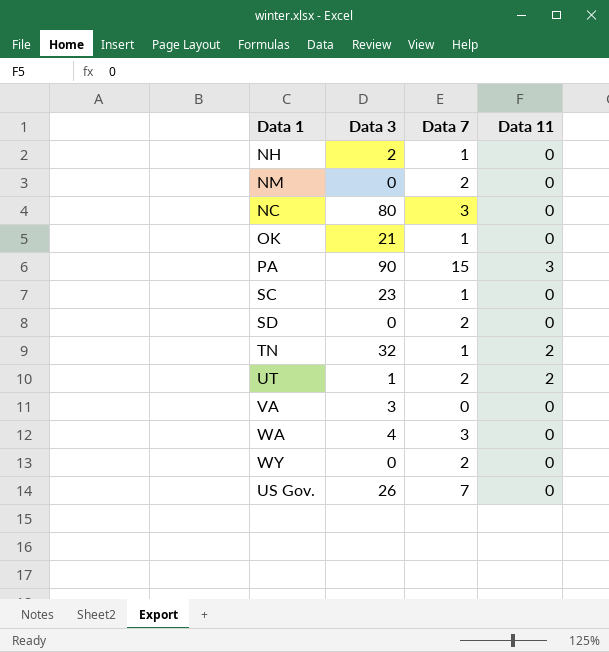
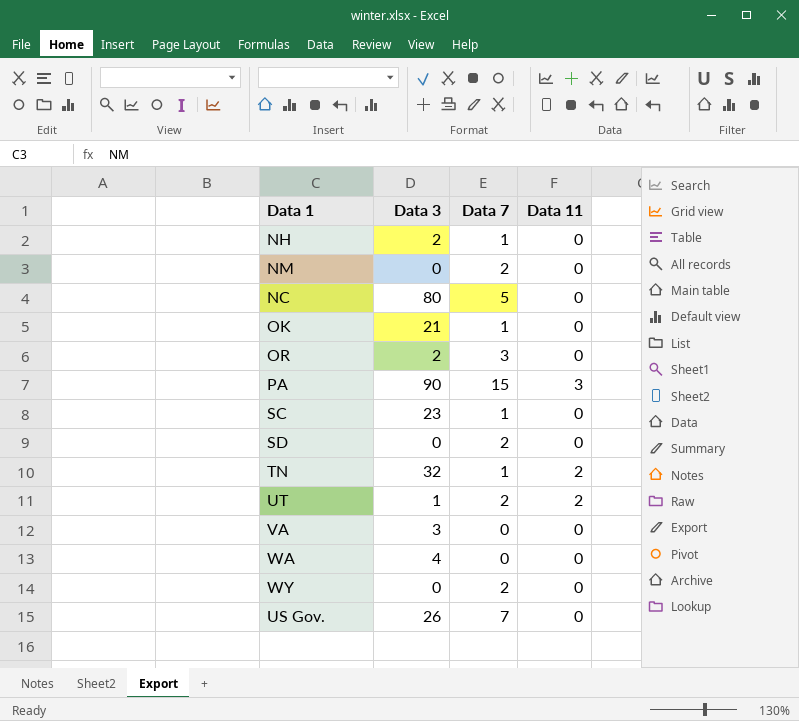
NC | Data 7: 3 -> 5
row OR: none -> 2 | 3 | 0
WA | Data 7: 3 -> 0

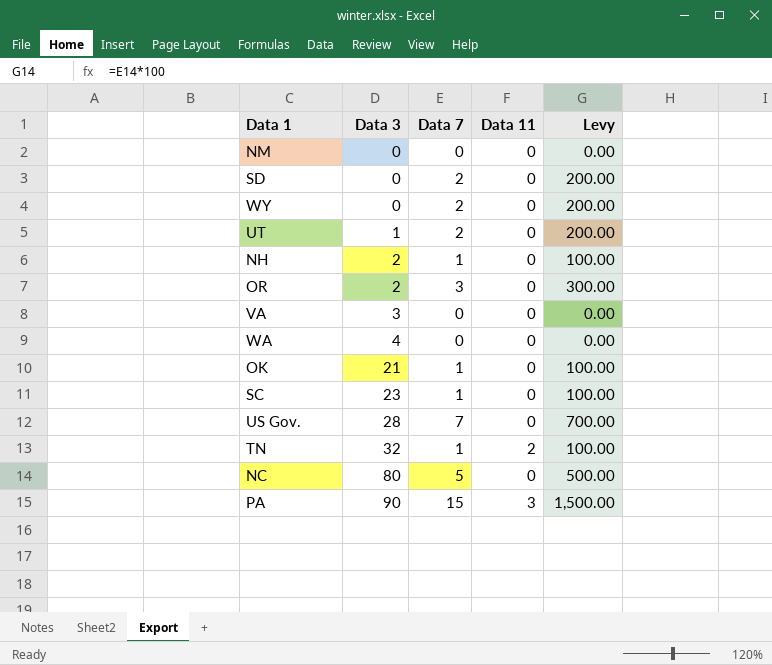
row order: none -> Data 3 ascending
column Levy | formula: none -> [Data 7] * 100
NM | Data 7: 2 -> 0
UT | Data 11: 2 -> 0
US Gov. | Data 3: 26 -> 28

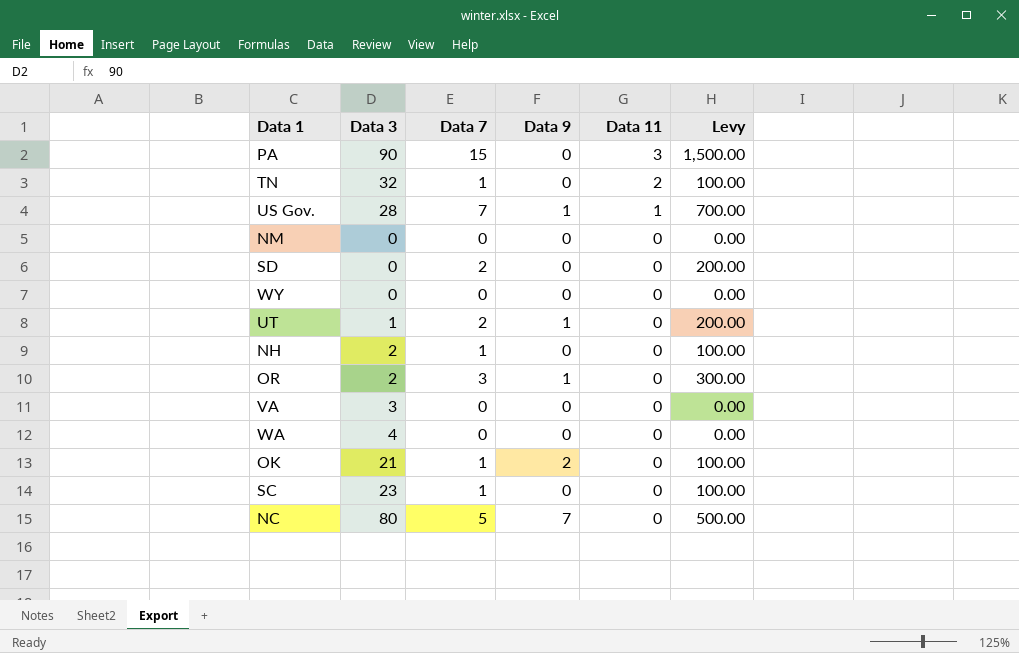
row order: Data 3 ascending -> Data 11 descending
column Data 9 | position: none -> 4
US Gov. | Data 11: 0 -> 1
WY | Data 7: 2 -> 0
WY | Levy: 200.00 -> 0.00

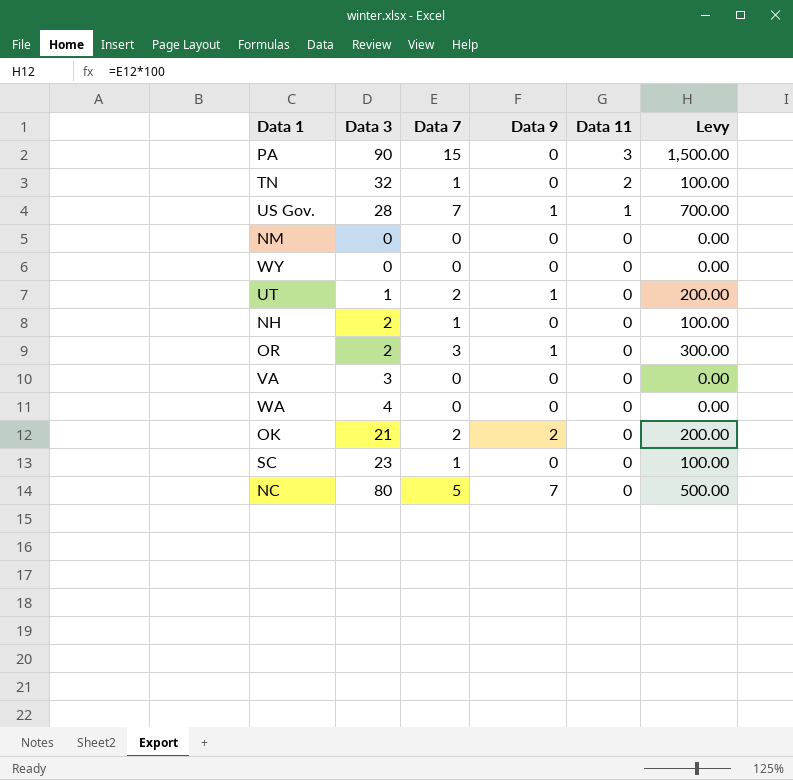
row SD: 0 | 2 | 0 | 0 | 200.00 -> none
OK | Data 7: 1 -> 2
OK | Levy: 100.00 -> 200.00

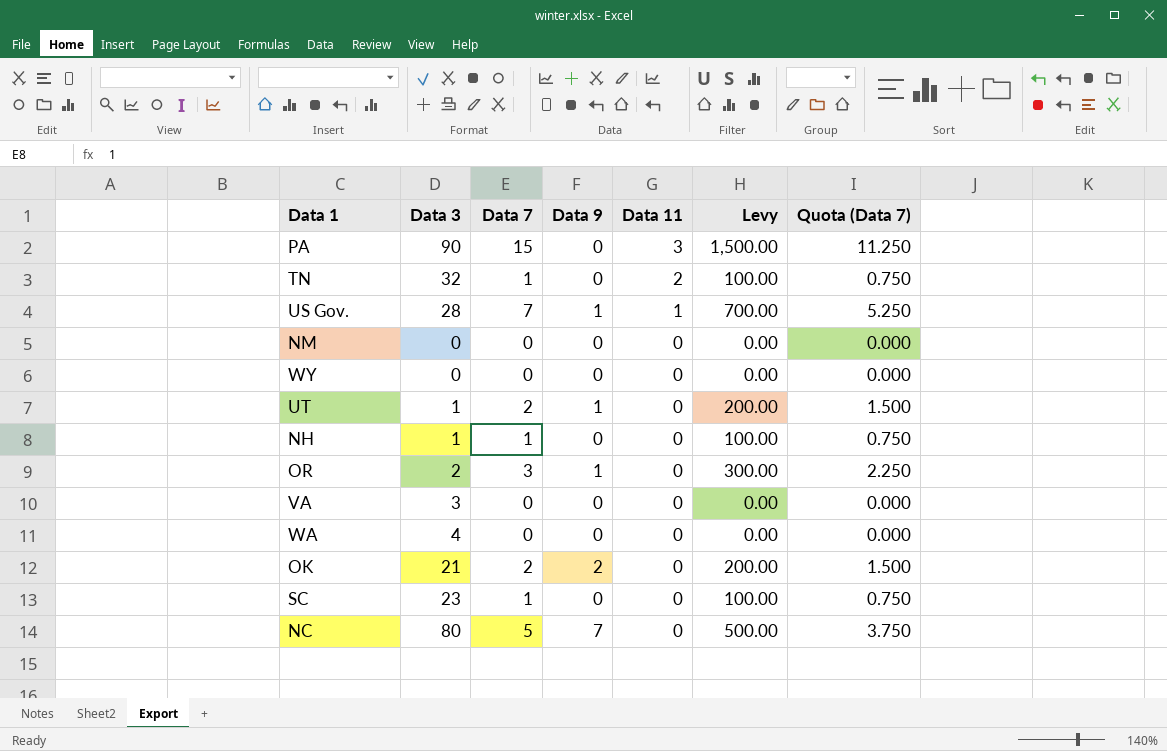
column Quota (Data 7) | formula: none -> [Data 7] * 0.75
NH | Data 3: 2 -> 1

